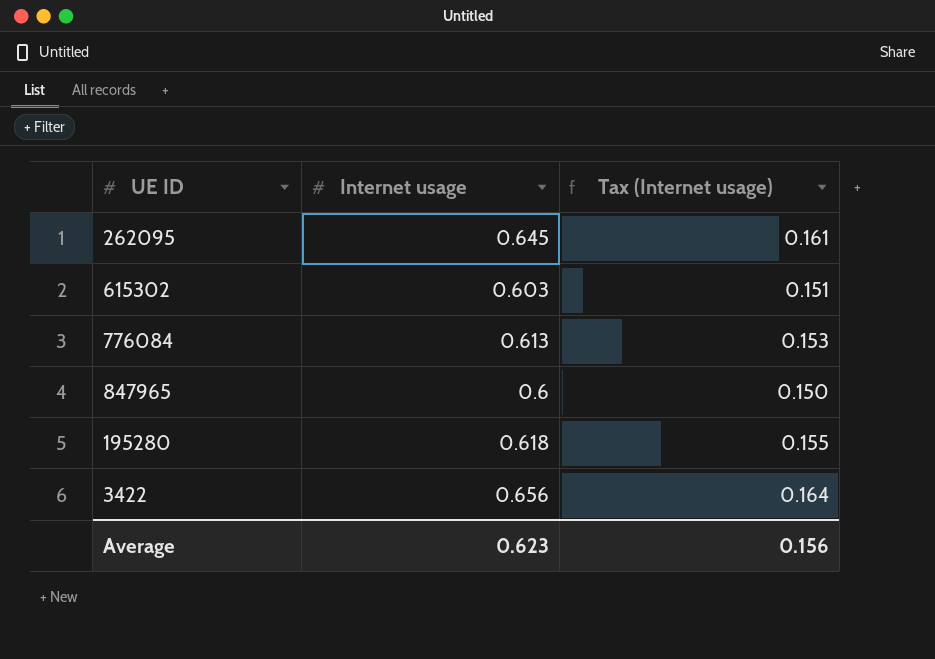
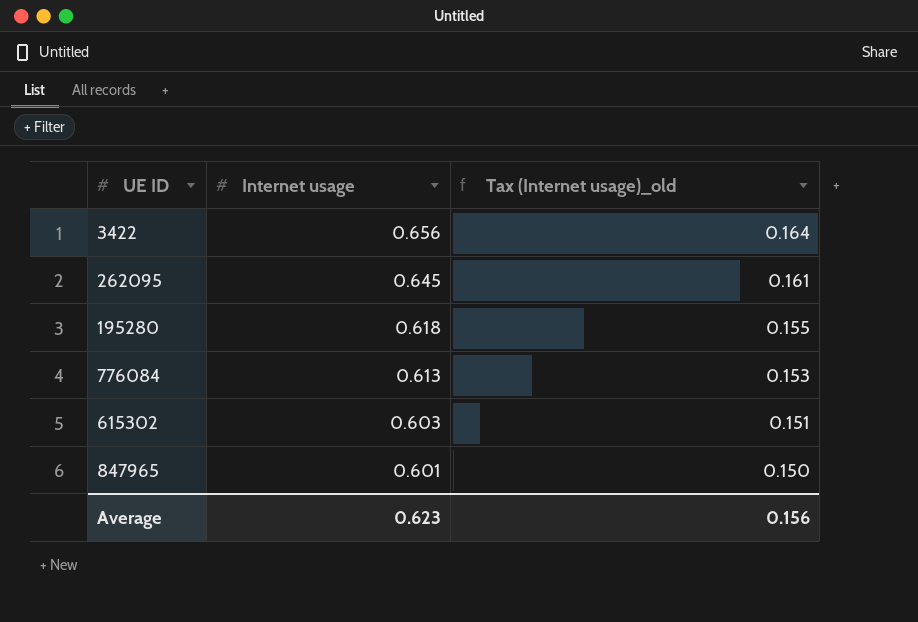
row order: none -> Internet usage descending
column name: Tax (Internet usage) -> Tax (Internet usage)_old
847965 | Internet usage: 0.6 -> 0.601

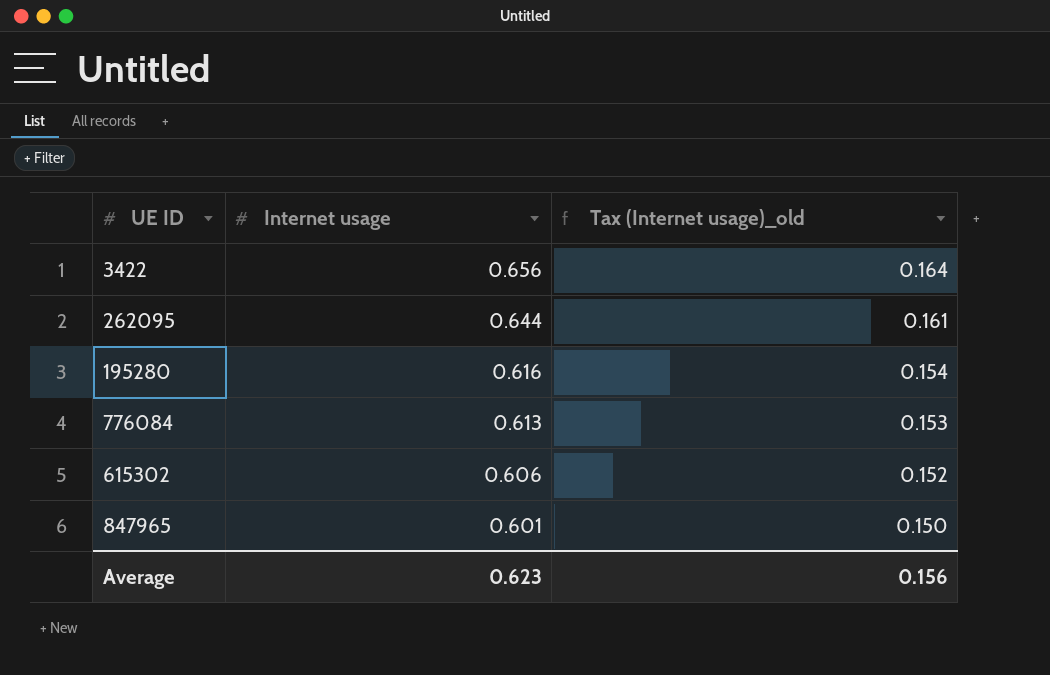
262095 | Internet usage: 0.645 -> 0.644
195280 | Internet usage: 0.618 -> 0.616
195280 | Tax (Internet usage)_old: 0.155 -> 0.154
615302 | Internet usage: 0.603 -> 0.606
615302 | Tax (Internet usage)_old: 0.151 -> 0.152

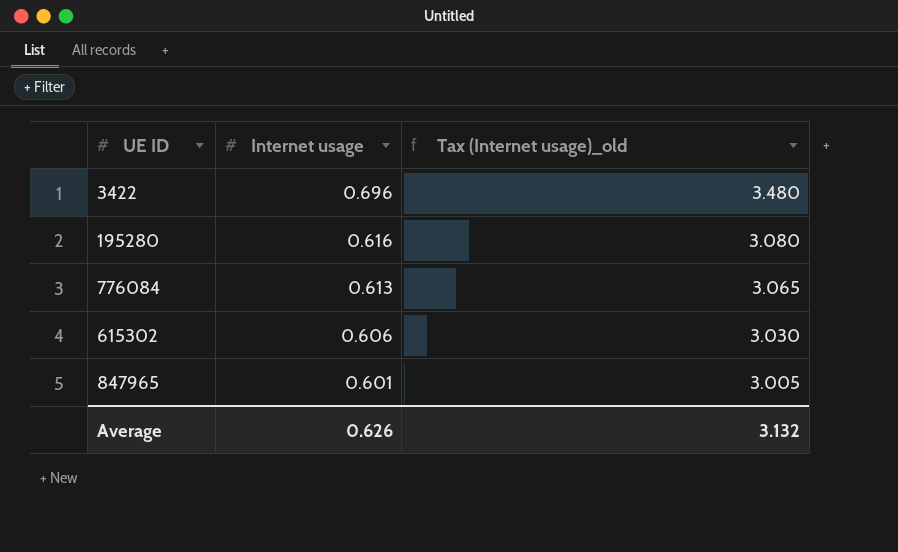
column Tax (Internet usage)_old | formula: [Internet usage] * 0.25 -> [Internet usage] * 5
row 262095: 0.644 | 0.161 -> none
3422 | Internet usage: 0.656 -> 0.696
Average | Internet usage: 0.623 -> 0.626
Average | Tax (Internet usage)_old: 0.156 -> 3.132

